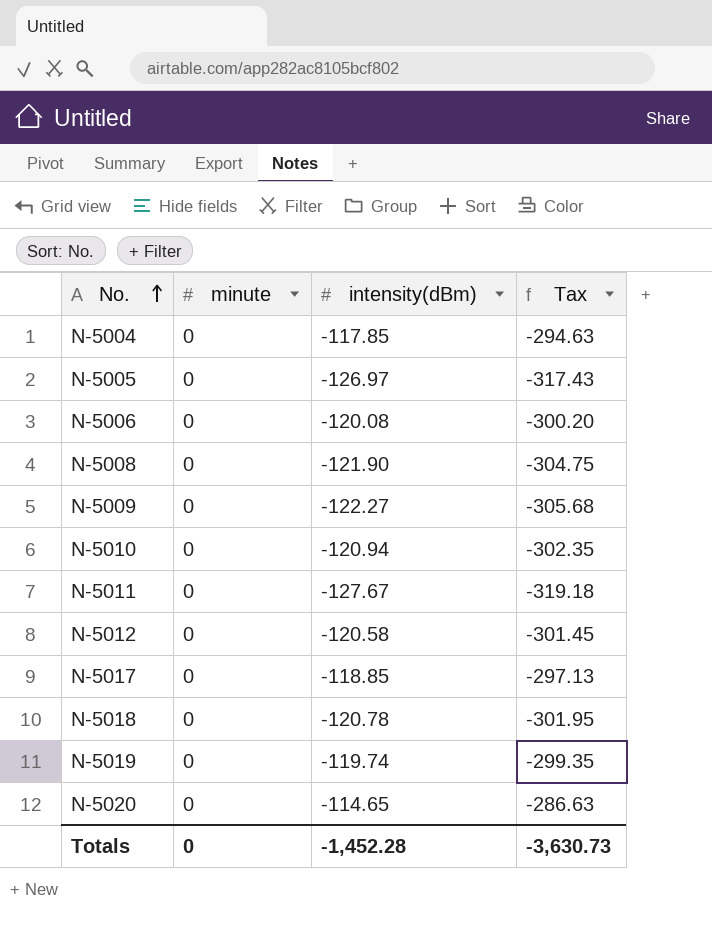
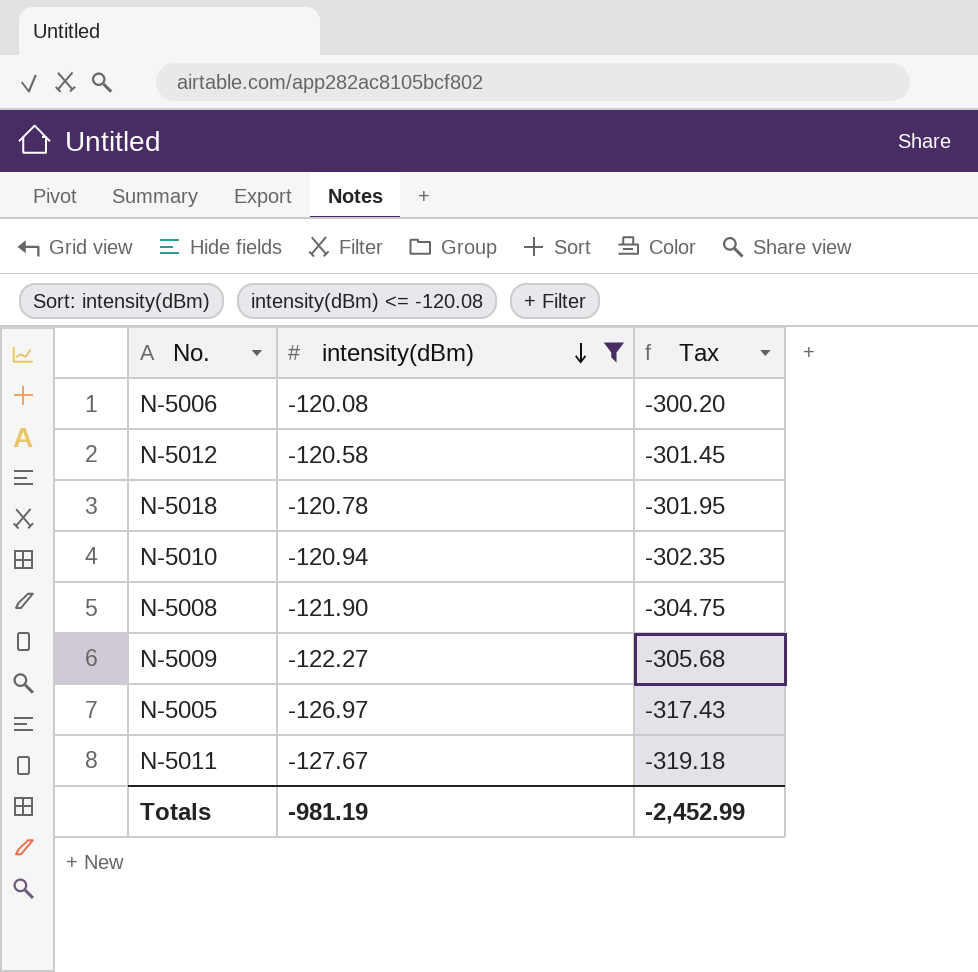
filter: none -> intensity(dBm) <= -120.08
row order: No. ascending -> intensity(dBm) descending
column minute | position: 2 -> none
Totals | intensity(dBm): -1,452.28 -> -981.19
Totals | Tax: -3,630.73 -> -2,452.99

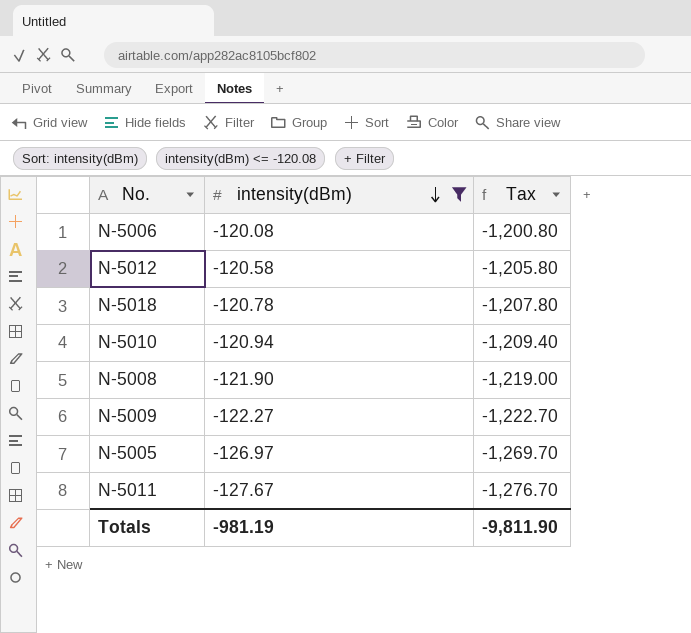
column Tax | formula: [intensity(dBm)] * 2.5 -> [intensity(dBm)] * 10
Totals | Tax: -2,452.99 -> -9,811.90

